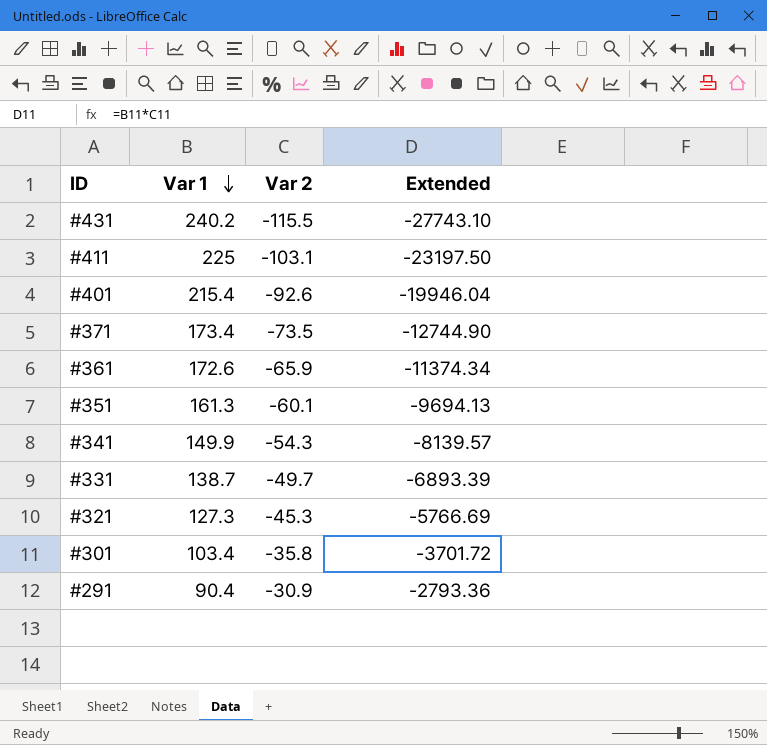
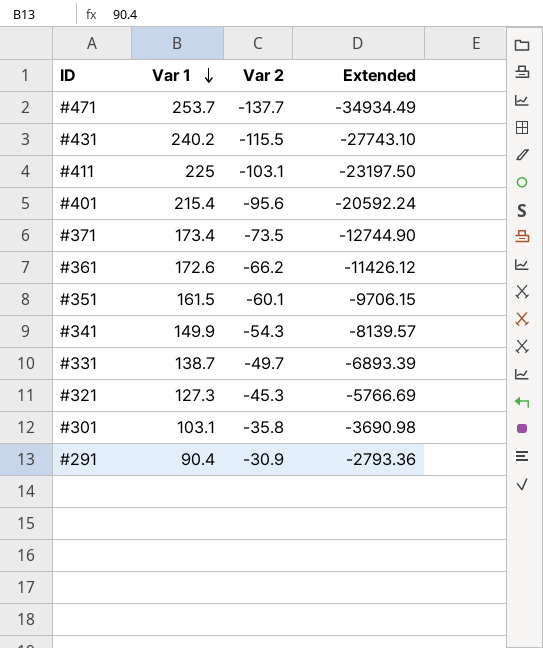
row #471: none -> 253.7 | -137.7 | -34934.49
#401 | Var 2: -92.6 -> -95.6
#401 | Extended: -19946.04 -> -20592.24
#361 | Var 2: -65.9 -> -66.2
#361 | Extended: -11374.34 -> -11426.12
#351 | Var 1: 161.3 -> 161.5
#351 | Extended: -9694.13 -> -9706.15
#301 | Var 1: 103.4 -> 103.1
#301 | Extended: -3701.72 -> -3690.98

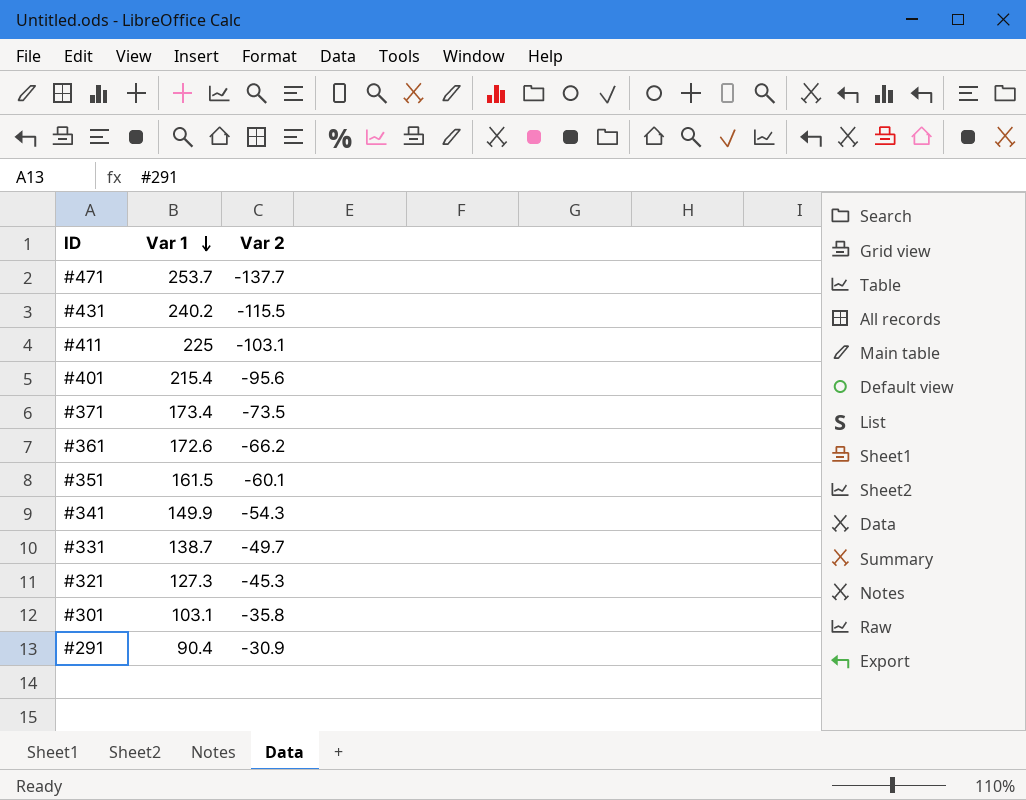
column Extended | formula: [Var 1] * [Var 2] -> none

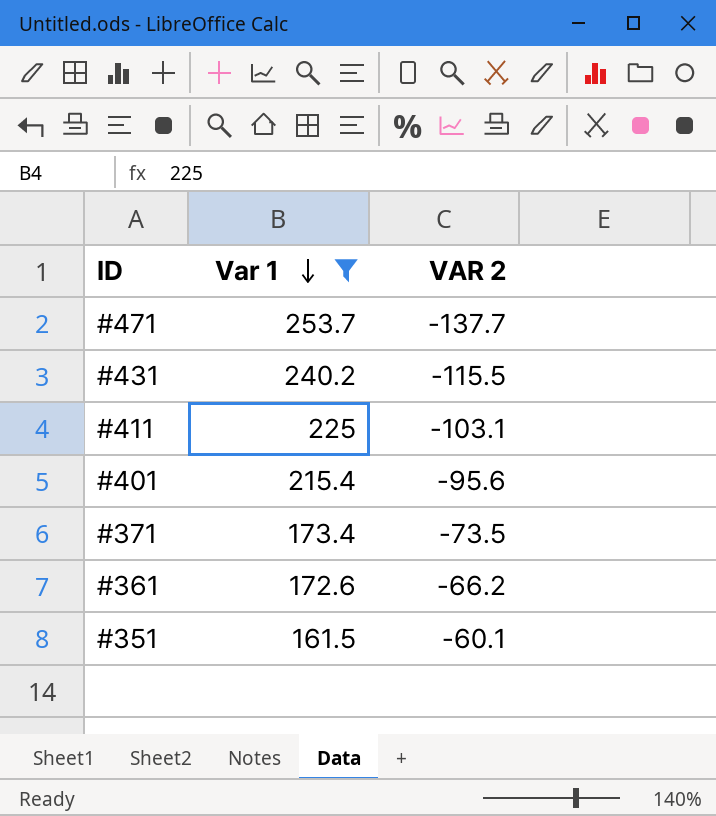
filter: none -> Var 1 >= 161.5
column name: Var 2 -> VAR 2

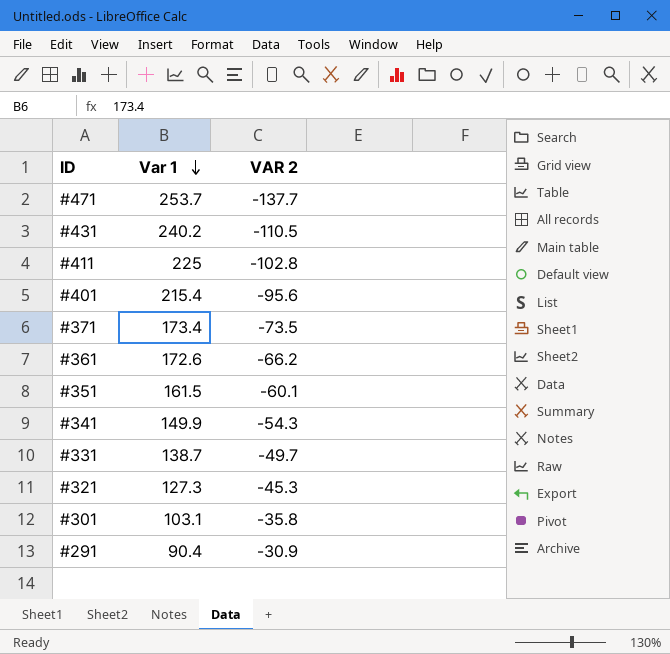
filter: Var 1 >= 161.5 -> none
#431 | VAR 2: -115.5 -> -110.5
#411 | VAR 2: -103.1 -> -102.8

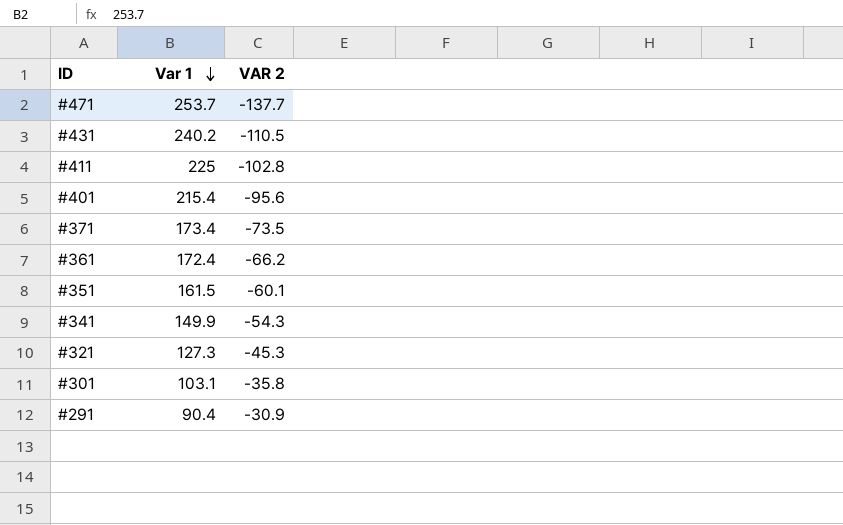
row #331: 138.7 | -49.7 -> none
#361 | Var 1: 172.6 -> 172.4

